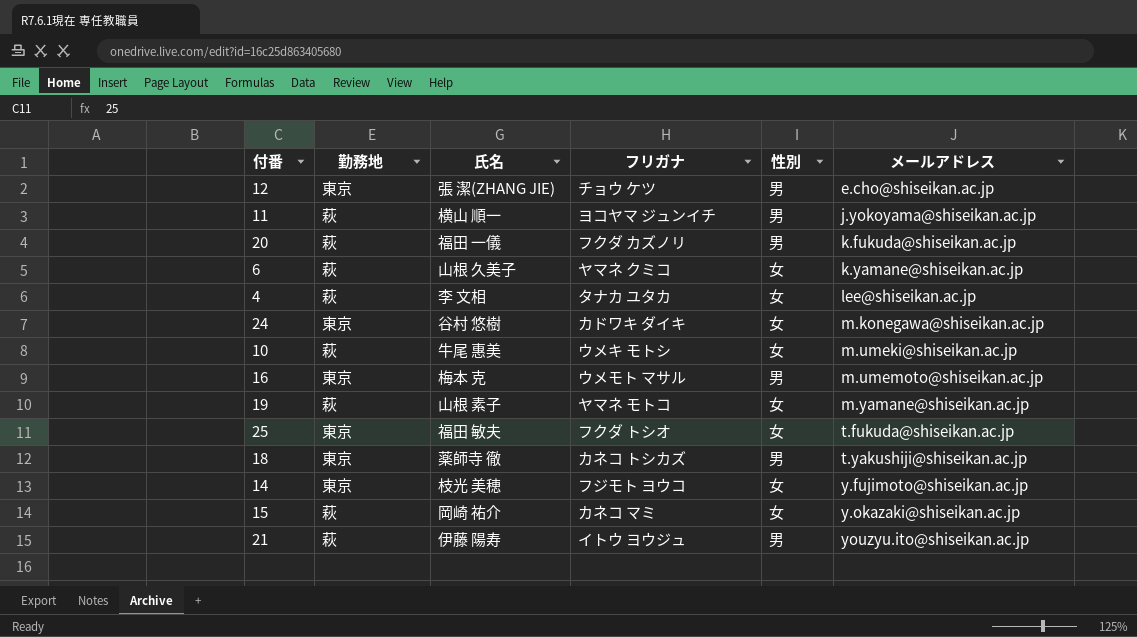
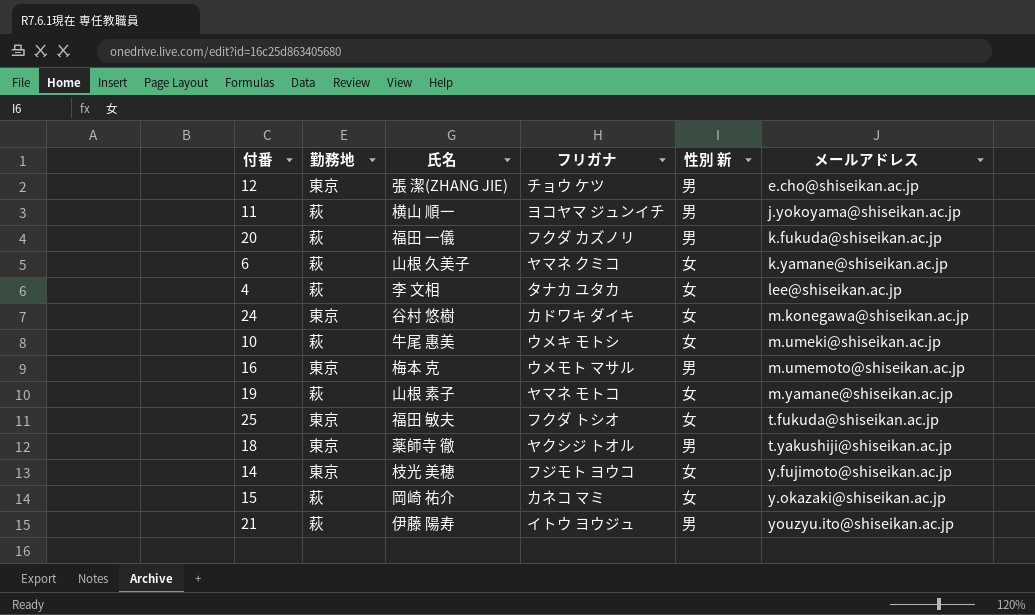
column name: 性別 -> 性別 新
18 | フリガナ: カネコ トシカズ -> ヤクシジ トオル

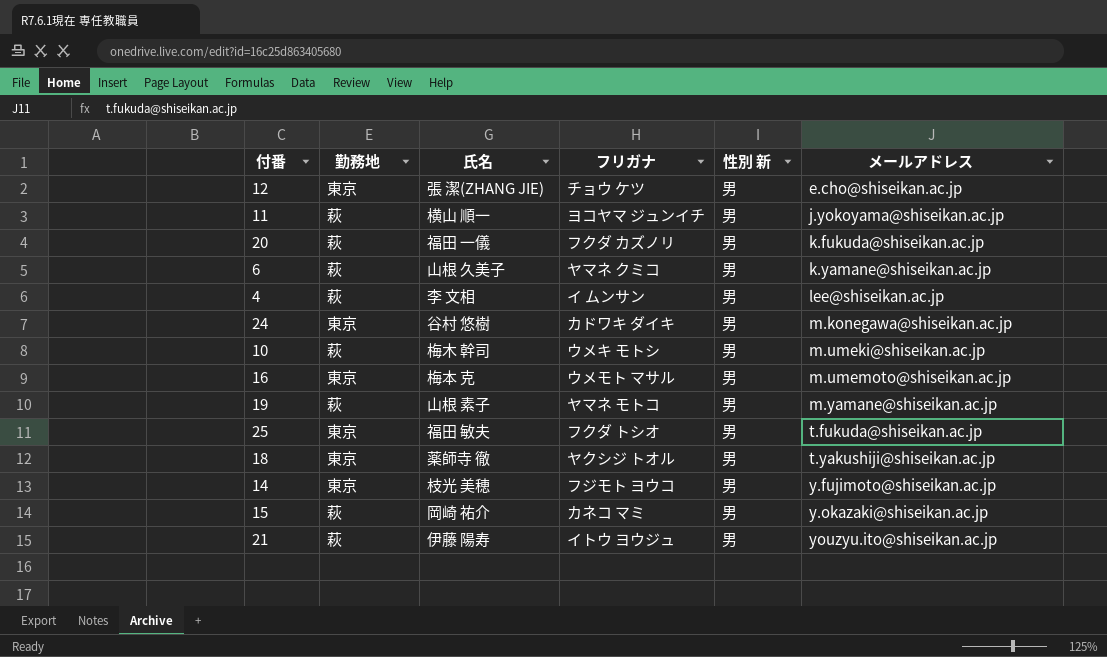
6 | 性別 新: 女 -> 男
4 | フリガナ: タナカ ユタカ -> イ ムンサン
4 | 性別 新: 女 -> 男
24 | 性別 新: 女 -> 男
10 | 氏名: 牛尾 惠美 -> 梅木 幹司
10 | 性別 新: 女 -> 男
19 | 性別 新: 女 -> 男
25 | 性別 新: 女 -> 男
14 | 性別 新: 女 -> 男
15 | 性別 新: 女 -> 男

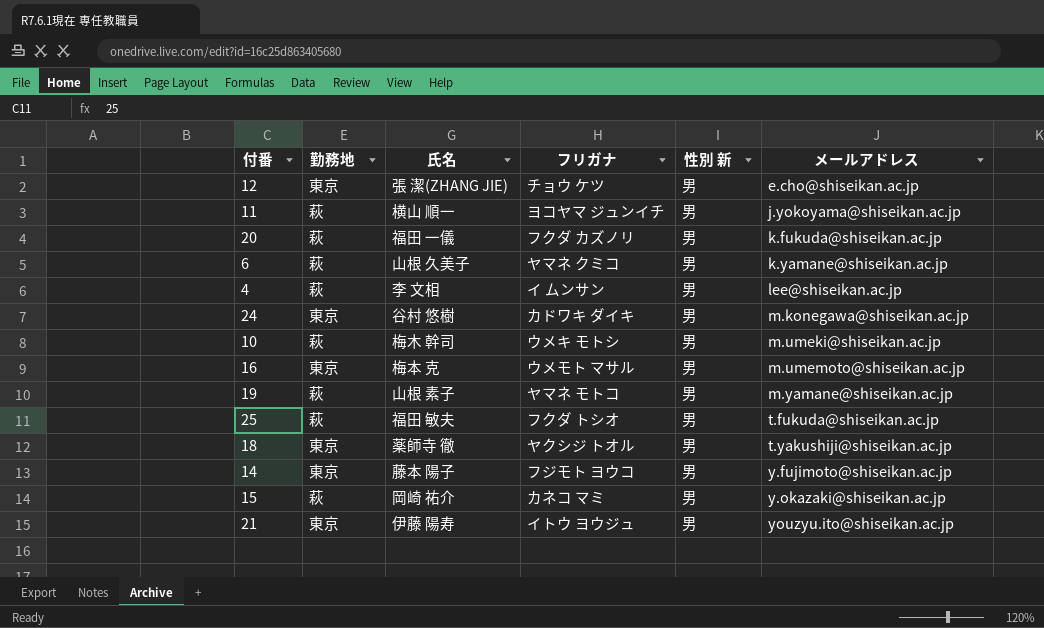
25 | 勤務地: 東京 -> 萩
14 | 氏名: 枝光 美穂 -> 藤本 陽子
21 | 勤務地: 萩 -> 東京

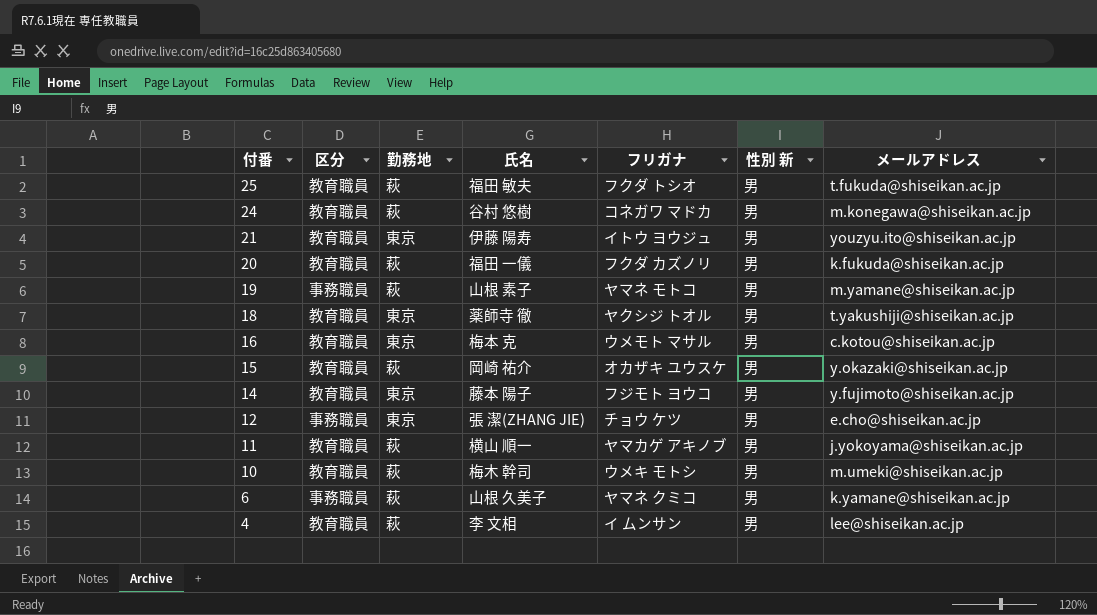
row order: メールアドレス ascending -> 付番 descending
column 区分 | position: none -> 2
24 | 勤務地: 東京 -> 萩
24 | フリガナ: カドワキ ダイキ -> コネガワ マドカ
16 | メールアドレス: m.umemoto@shiseikan.ac.jp -> c.kotou@shiseikan.ac.jp
15 | フリガナ: カネコ マミ -> オカザキ ユウスケ
11 | フリガナ: ヨコヤマ ジュンイチ -> ヤマカゲ アキノブ

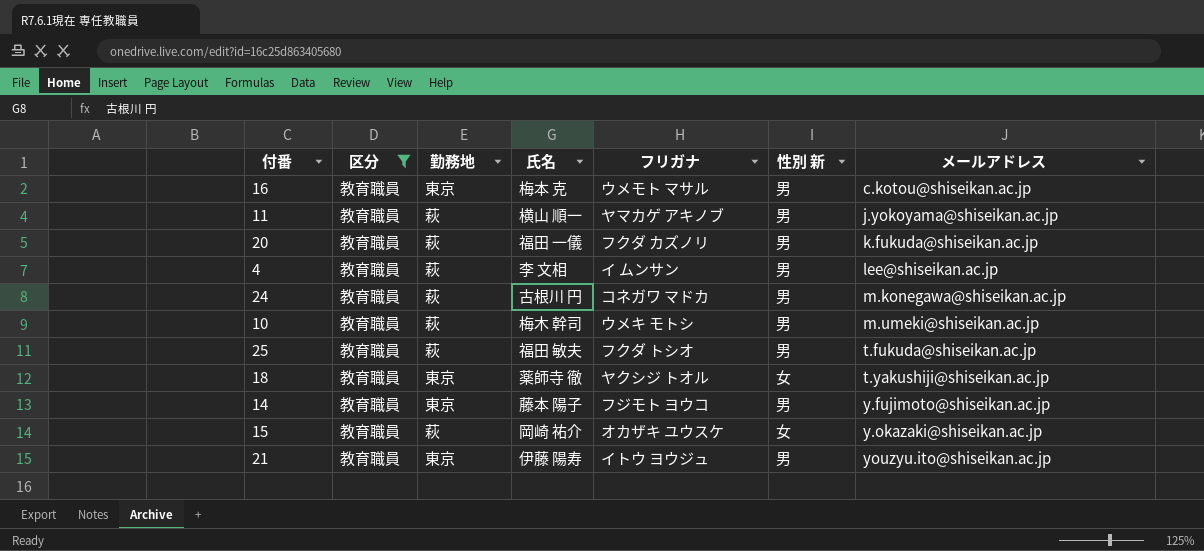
filter: none -> 区分 = 教育職員
row order: 付番 descending -> メールアドレス ascending
24 | 氏名: 谷村 悠樹 -> 古根川 円
18 | 性別 新: 男 -> 女
15 | 性別 新: 男 -> 女

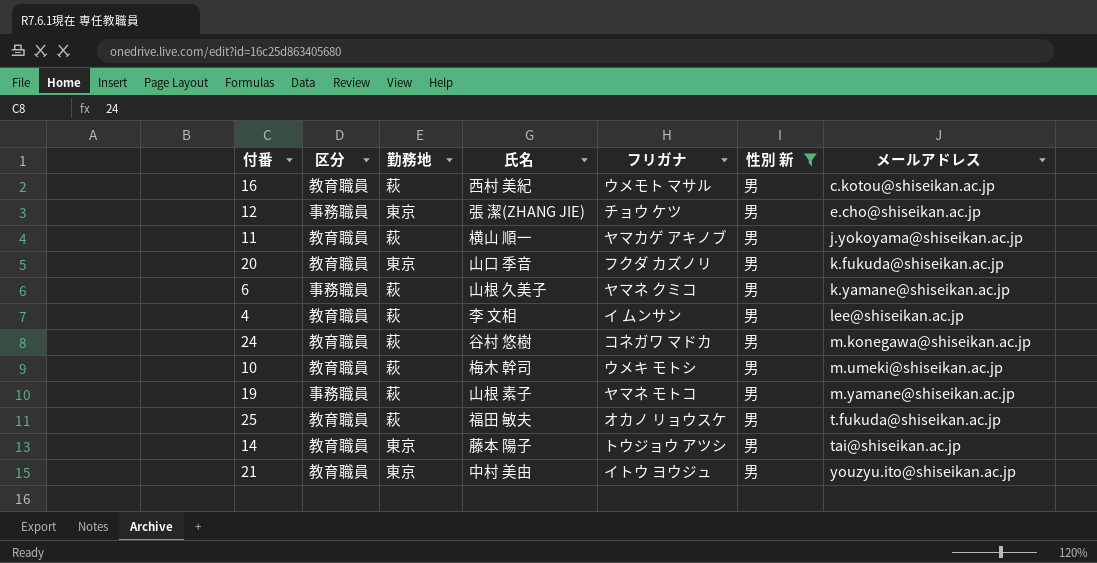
filter: 区分 = 教育職員 -> 性別 新 = 男
16 | 勤務地: 東京 -> 萩
16 | 氏名: 梅本 克 -> 西村 美紀
20 | 勤務地: 萩 -> 東京
20 | 氏名: 福田 一儀 -> 山口 季音
24 | 氏名: 古根川 円 -> 谷村 悠樹
25 | フリガナ: フクダ トシオ -> オカノ リョウスケ
14 | フリガナ: フジモト ヨウコ -> トウジョウ アツシ
14 | メールアドレス: y.fujimoto@shiseikan.ac.jp -> tai@shiseikan.ac.jp
21 | 氏名: 伊藤 陽寿 -> 中村 美由

